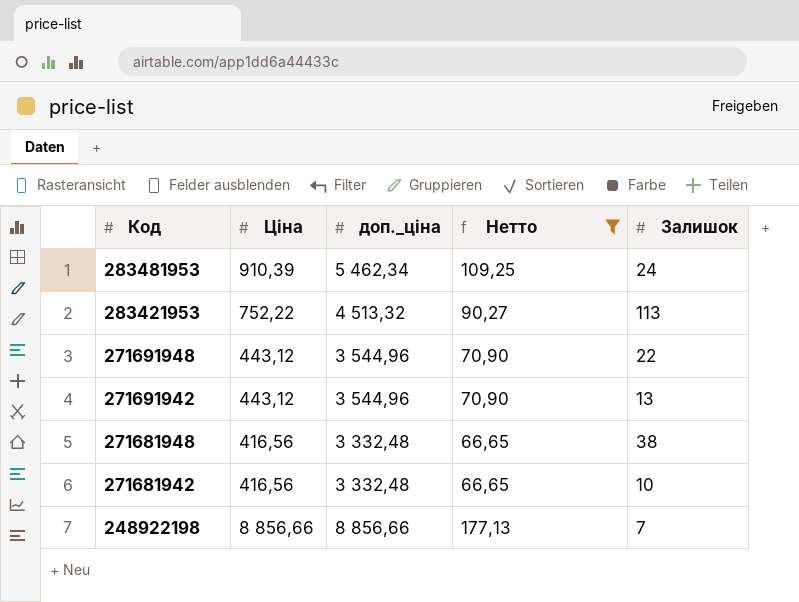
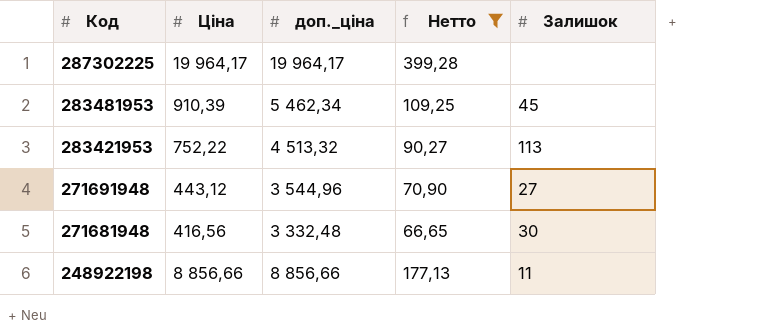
row 271691942: 443,12 | 3 544,96 | 70,90 | 13 -> none
row 271681942: 416,56 | 3 332,48 | 66,65 | 10 -> none
row 287302225: none -> 19 964,17 | 19 964,17 | 399,28 | none
283481953 | Залишок: 24 -> 45
271691948 | Залишок: 22 -> 27
271681948 | Залишок: 38 -> 30
248922198 | Залишок: 7 -> 11

